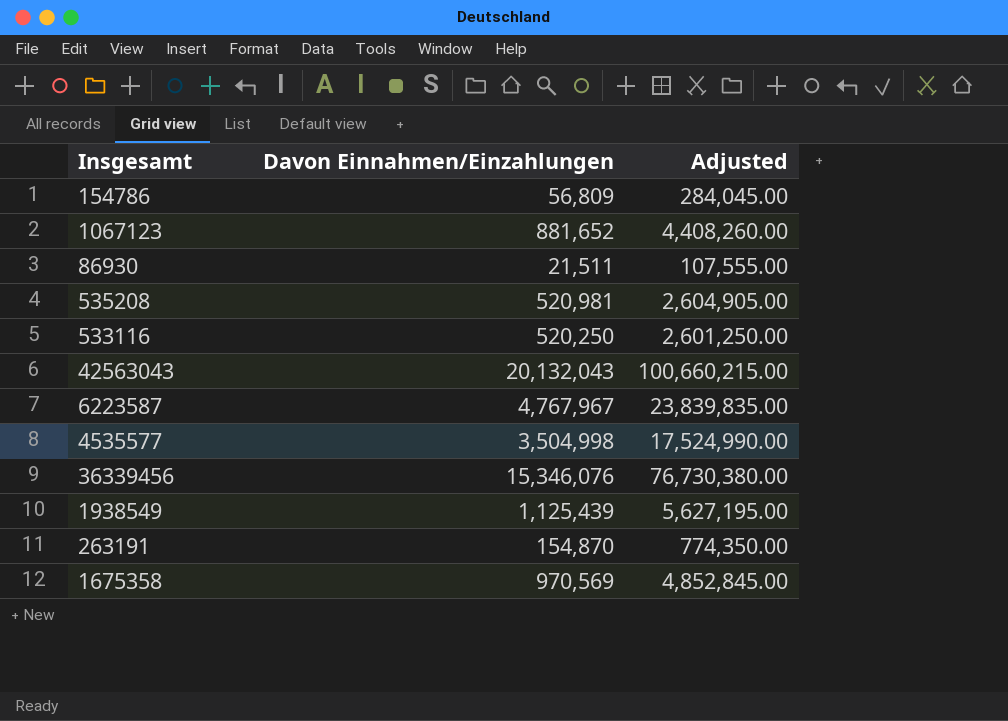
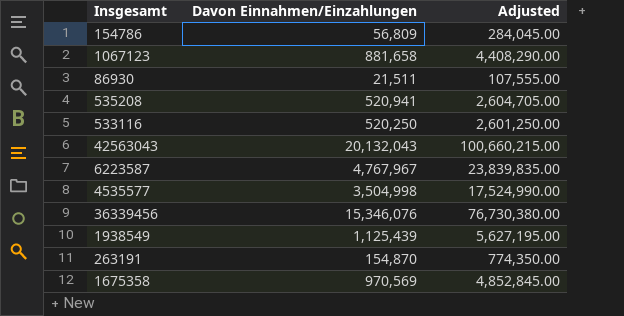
1067123 | Davon Einnahmen/Einzahlungen: 881,652 -> 881,658
1067123 | Adjusted: 4,408,260.00 -> 4,408,290.00
535208 | Davon Einnahmen/Einzahlungen: 520,981 -> 520,941
535208 | Adjusted: 2,604,905.00 -> 2,604,705.00

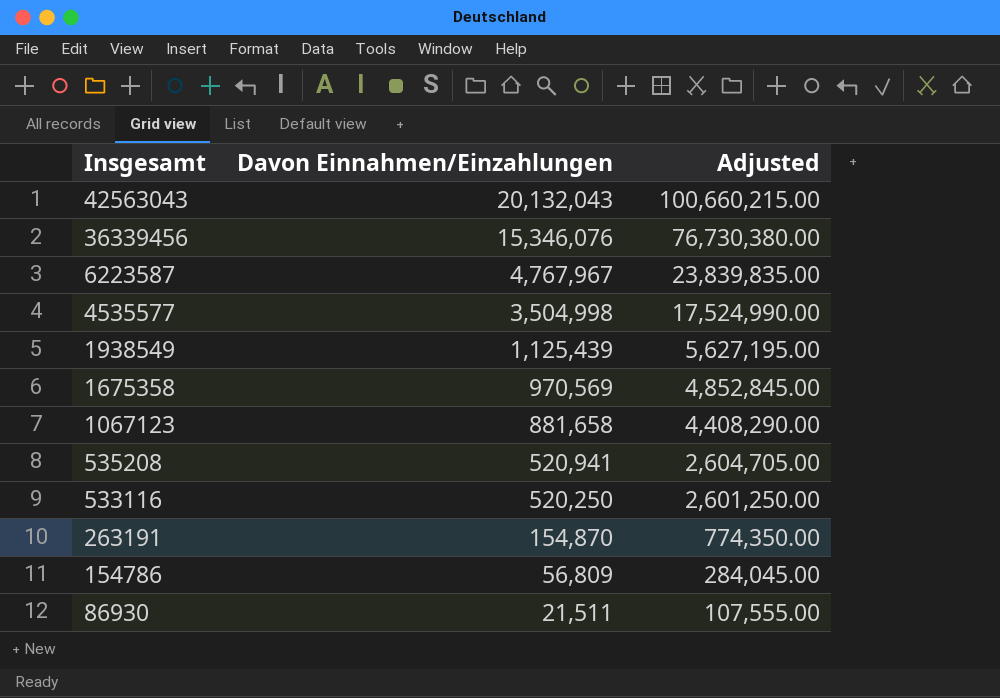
row order: none -> Insgesamt descending

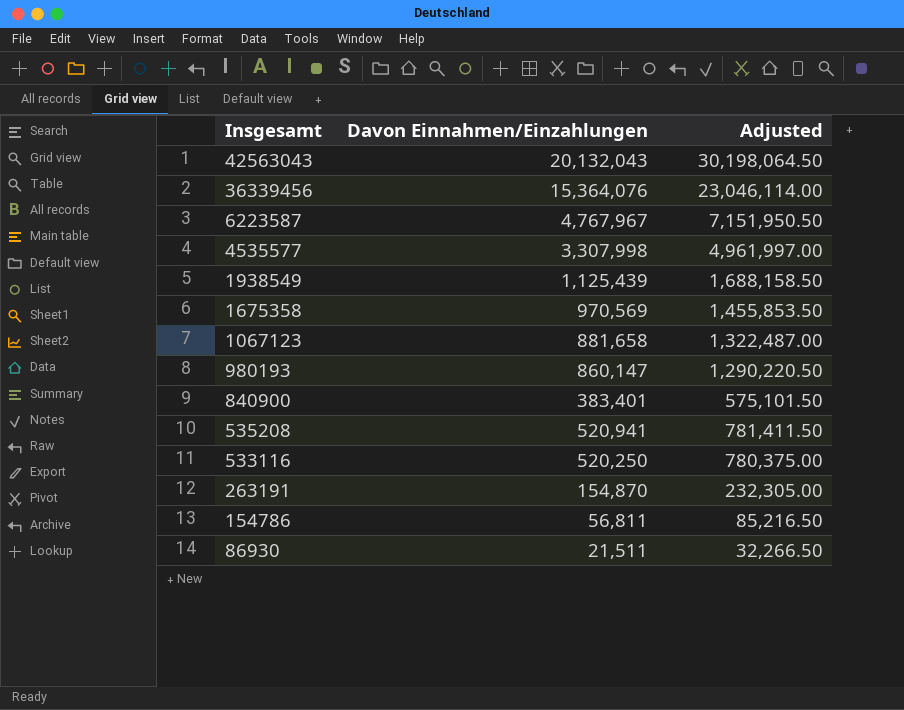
column Adjusted | formula: [Davon Einnahmen/Einzahlungen] * 5 -> [Davon Einnahmen/Einzahlungen] * 1.5
36339456 | Davon Einnahmen/Einzahlungen: 15,346,076 -> 15,364,076
4535577 | Davon Einnahmen/Einzahlungen: 3,504,998 -> 3,307,998
row 980193: none -> 860,147 | 1,290,220.50
row 840900: none -> 383,401 | 575,101.50
154786 | Davon Einnahmen/Einzahlungen: 56,809 -> 56,811

